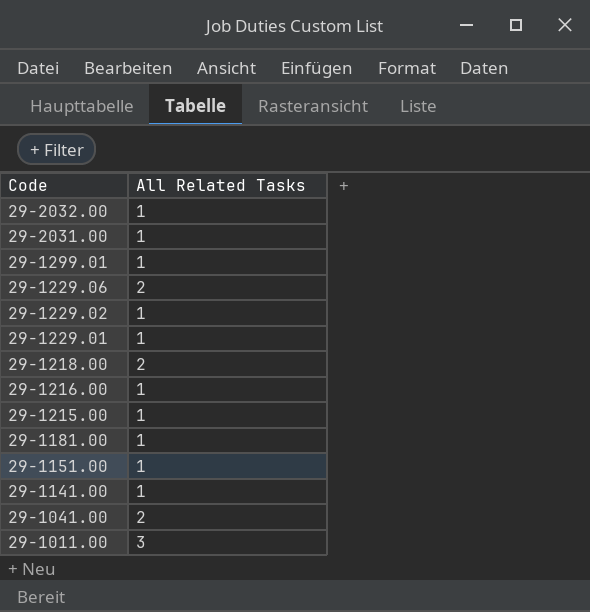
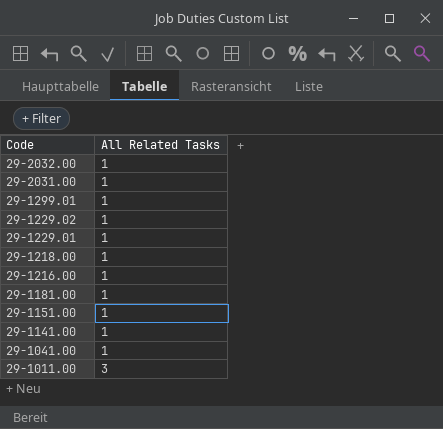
row 29-1229.06: 2 -> none
row 29-1215.00: 1 -> none
29-1218.00 | All Related Tasks: 2 -> 1
29-1041.00 | All Related Tasks: 2 -> 1

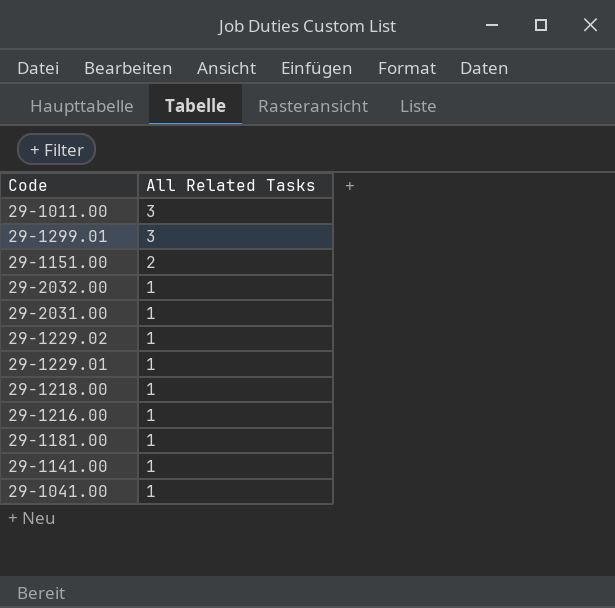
row order: Code descending -> All Related Tasks descending
29-1299.01 | All Related Tasks: 1 -> 3
29-1151.00 | All Related Tasks: 1 -> 2

